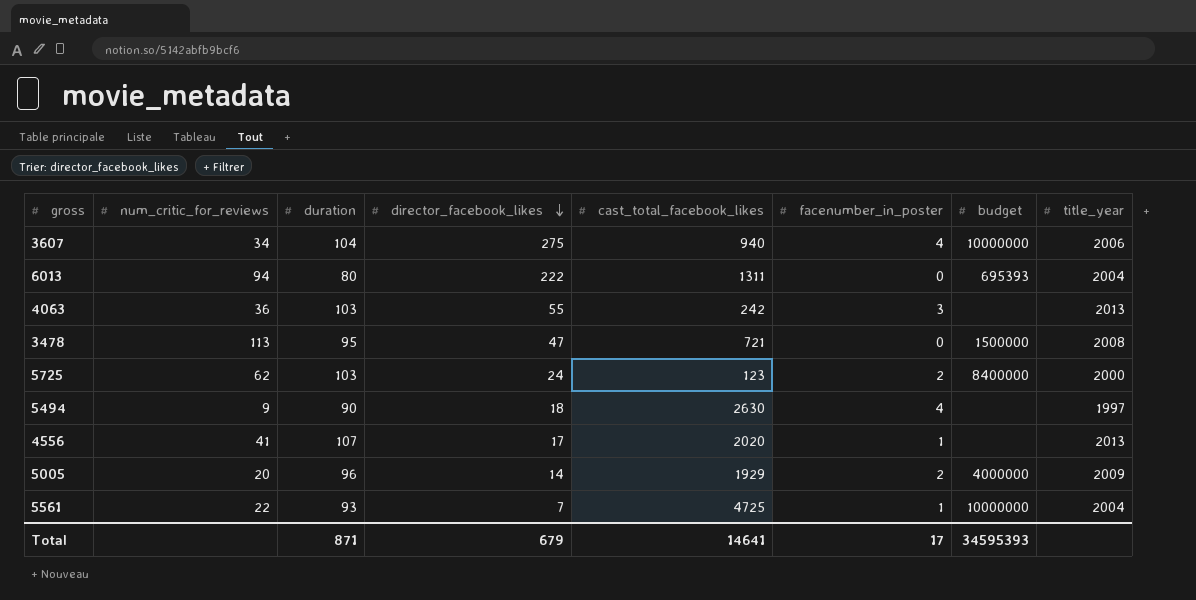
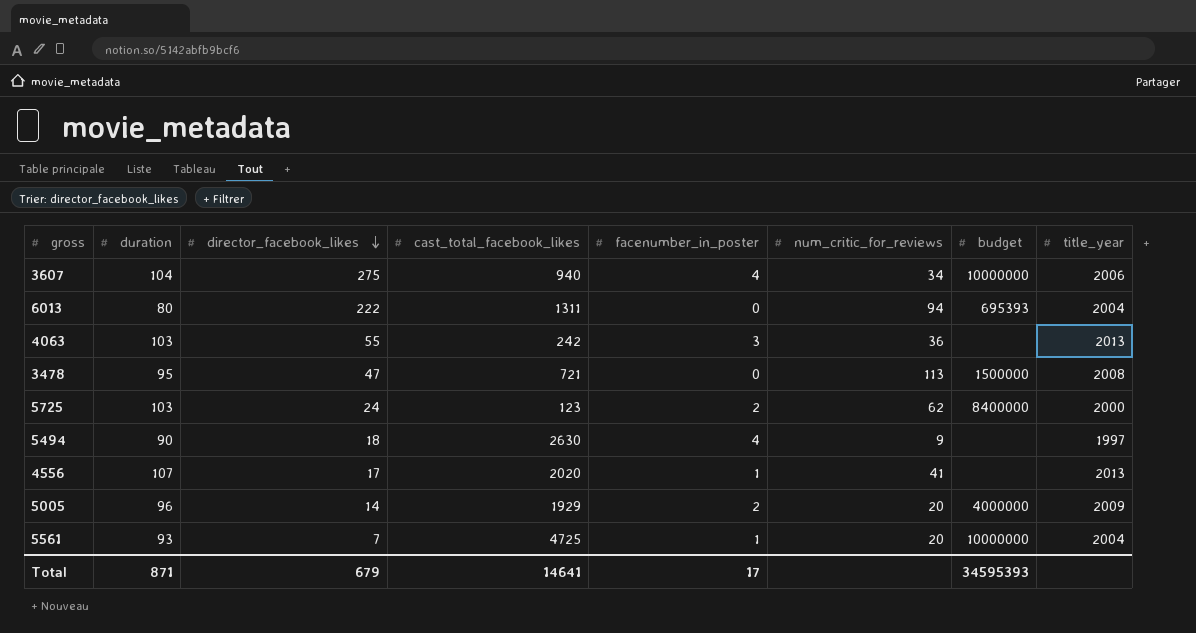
column num_critic_for_reviews | position: 2 -> 6
5561 | num_critic_for_reviews: 22 -> 20

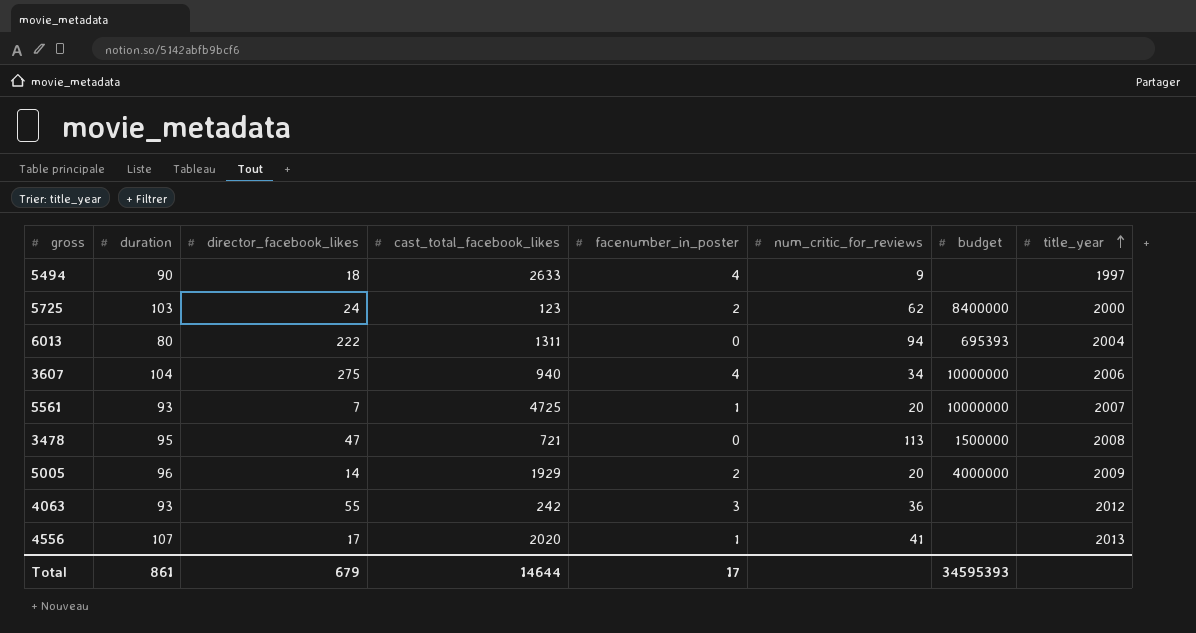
row order: director_facebook_likes descending -> title_year ascending
5494 | cast_total_facebook_likes: 2630 -> 2633
5561 | title_year: 2004 -> 2007
4063 | duration: 103 -> 93
4063 | title_year: 2013 -> 2012
Total | duration: 871 -> 861
Total | cast_total_facebook_likes: 14641 -> 14644

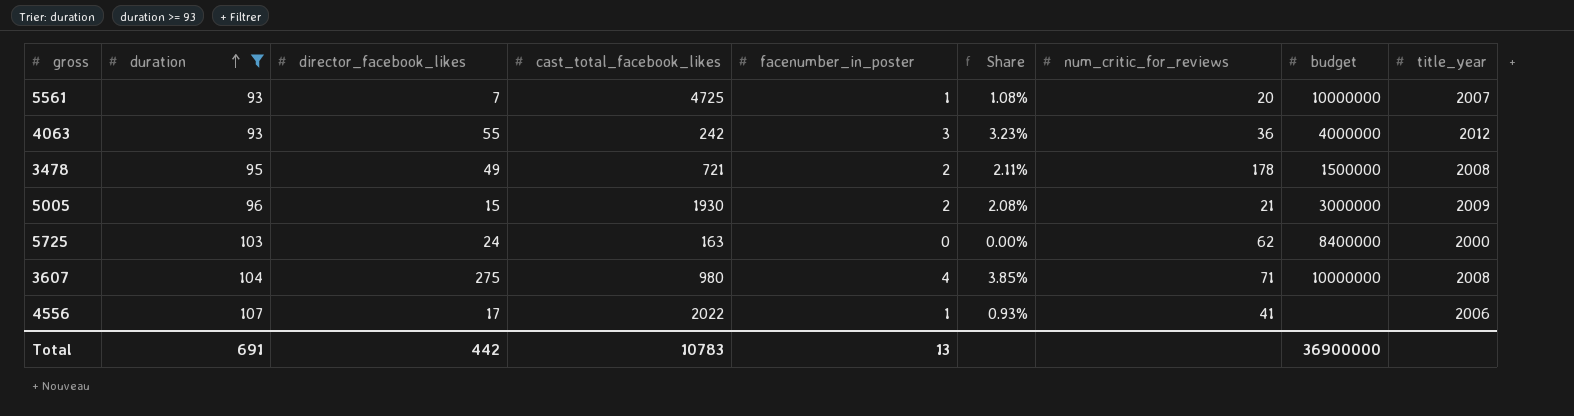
filter: none -> duration >= 93
row order: title_year ascending -> duration ascending
column Share | formula: none -> [facenumber_in_poster] / [duration]
4063 | budget: none -> 4000000
3478 | director_facebook_likes: 47 -> 49
3478 | facenumber_in_poster: 0 -> 2
3478 | num_critic_for_reviews: 113 -> 178
5005 | director_facebook_likes: 14 -> 15
5005 | cast_total_facebook_likes: 1929 -> 1930
5005 | num_critic_for_reviews: 20 -> 21
5005 | budget: 4000000 -> 3000000
5725 | cast_total_facebook_likes: 123 -> 163
5725 | facenumber_in_poster: 2 -> 0
3607 | cast_total_facebook_likes: 940 -> 980
3607 | num_critic_for_reviews: 34 -> 71
3607 | title_year: 2006 -> 2008
4556 | cast_total_facebook_likes: 2020 -> 2022
4556 | title_year: 2013 -> 2006
Total | duration: 861 -> 691
Total | director_facebook_likes: 679 -> 442
Total | cast_total_facebook_likes: 14644 -> 10783
Total | facenumber_in_poster: 17 -> 13
Total | budget: 34595393 -> 36900000

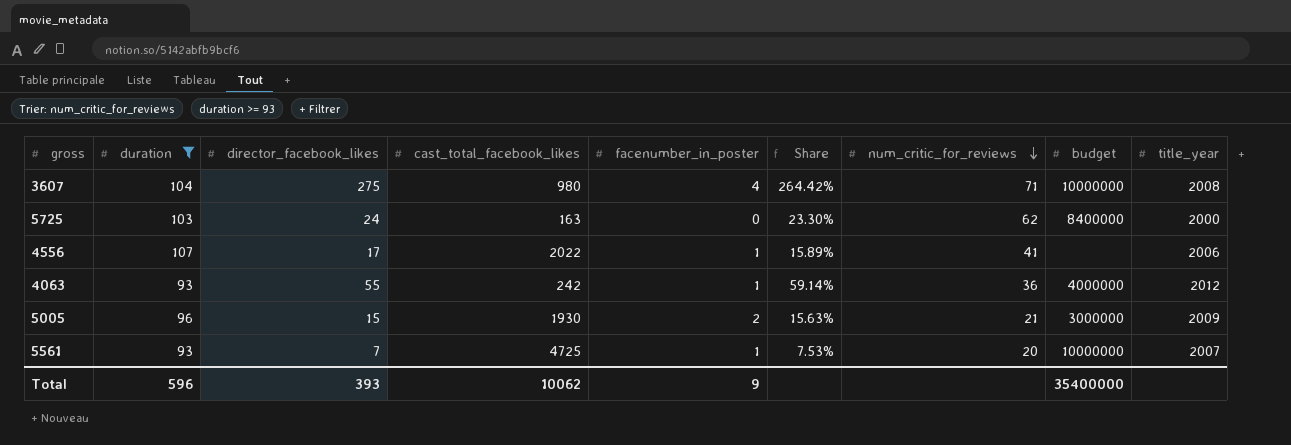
row order: duration ascending -> num_critic_for_reviews descending
column Share | formula: [facenumber_in_poster] / [duration] -> [director_facebook_likes] / [duration]
row 3478: 95 | 49 | 721 | 2 | 2.11% | 178 | 1500000 | 2008 -> none
4063 | facenumber_in_poster: 3 -> 1
Total | duration: 691 -> 596
Total | director_facebook_likes: 442 -> 393
Total | cast_total_facebook_likes: 10783 -> 10062
Total | facenumber_in_poster: 13 -> 9
Total | budget: 36900000 -> 35400000

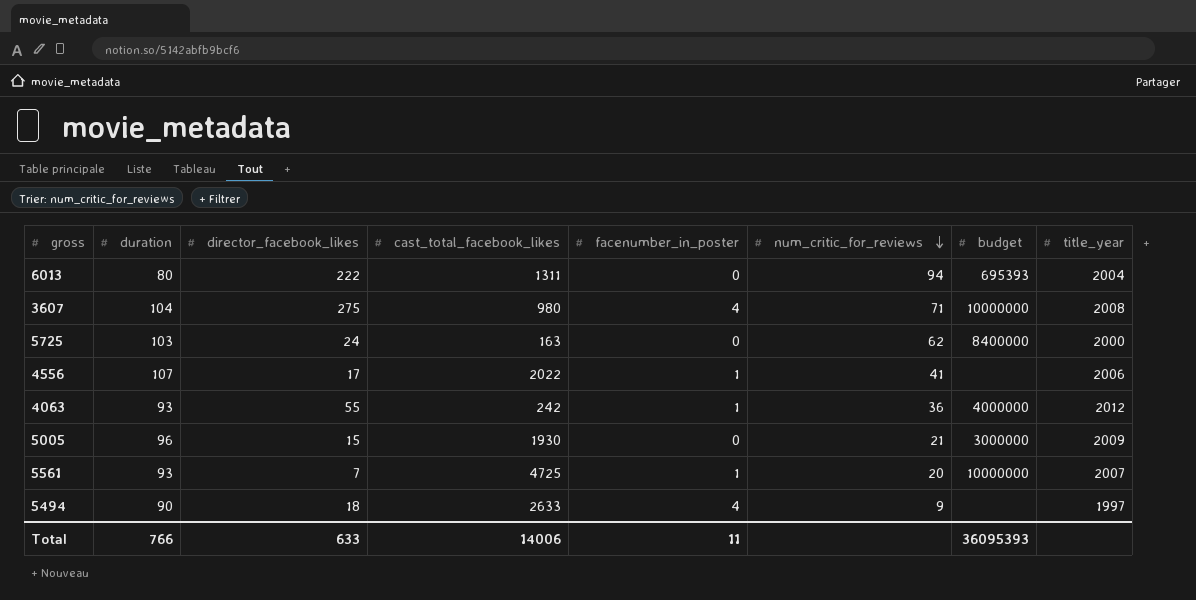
filter: duration >= 93 -> none
column Share | formula: [director_facebook_likes] / [duration] -> none
5005 | facenumber_in_poster: 2 -> 0
Total | duration: 596 -> 766
Total | director_facebook_likes: 393 -> 633
Total | cast_total_facebook_likes: 10062 -> 14006
Total | facenumber_in_poster: 9 -> 11
Total | budget: 35400000 -> 36095393

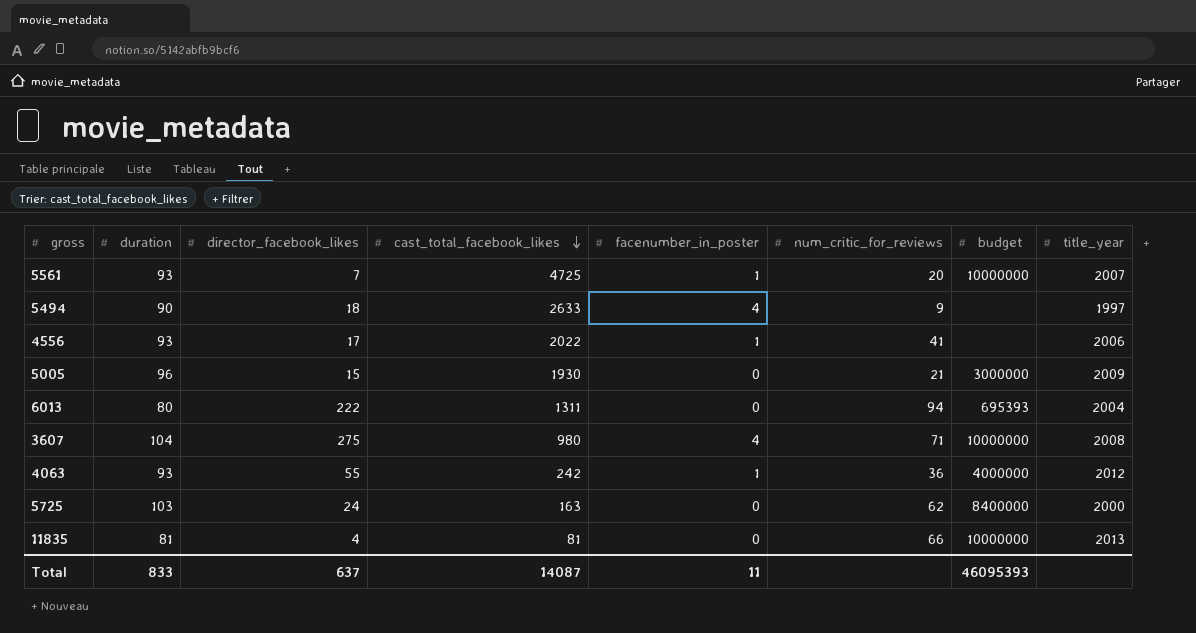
row order: num_critic_for_reviews descending -> cast_total_facebook_likes descending
4556 | duration: 107 -> 93
row 11835: none -> 81 | 4 | 81 | 0 | 66 | 10000000 | 2013
Total | duration: 766 -> 833
Total | director_facebook_likes: 633 -> 637
Total | cast_total_facebook_likes: 14006 -> 14087
Total | budget: 36095393 -> 46095393

